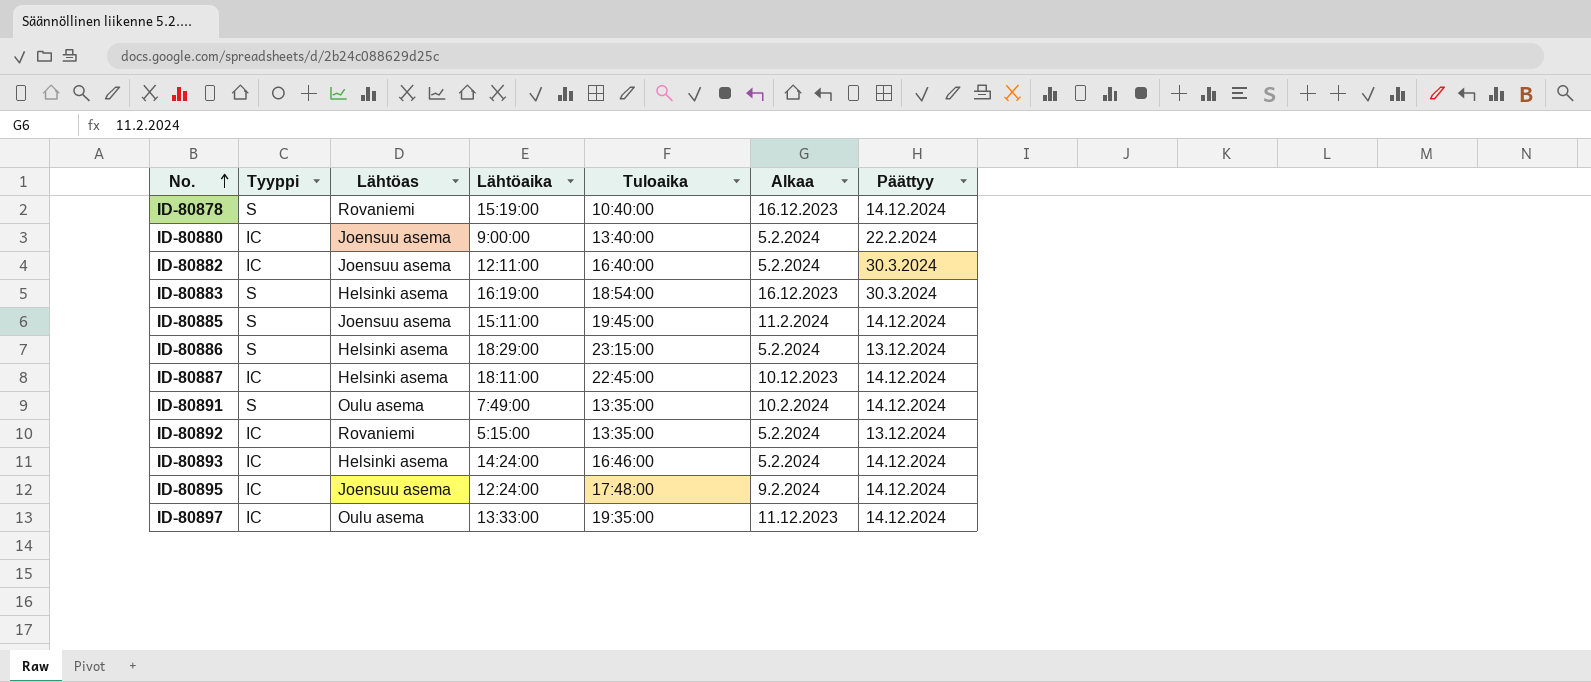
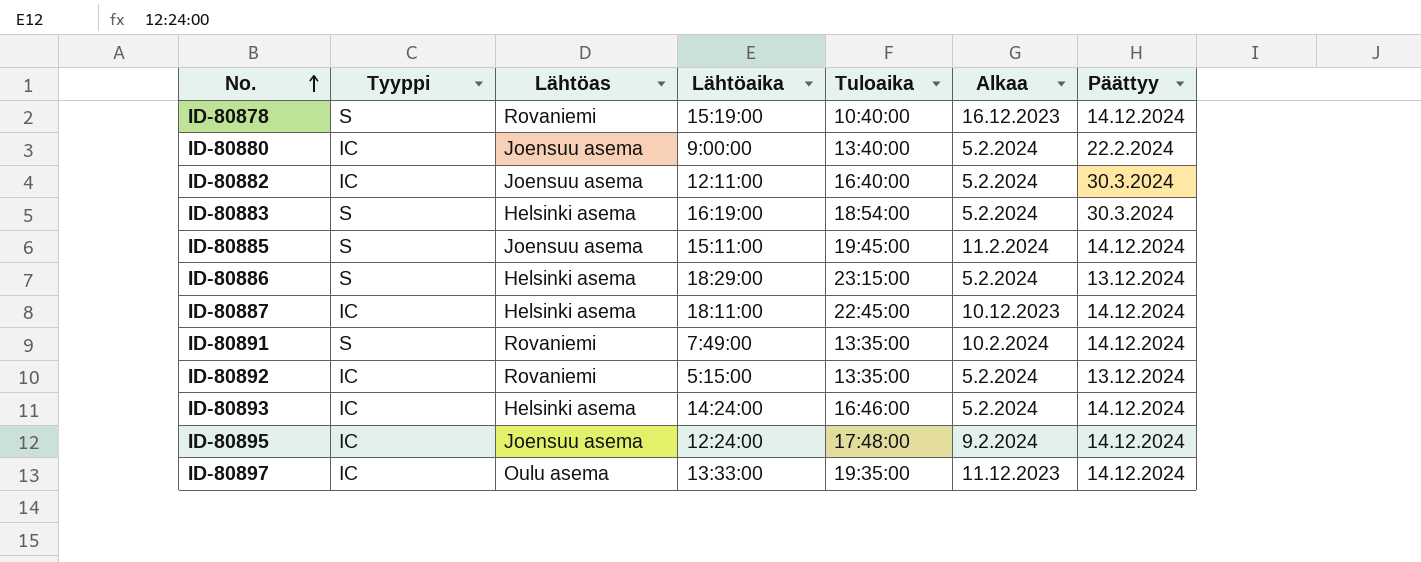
ID-80883 | Alkaa: 16.12.2023 -> 5.2.2024
ID-80891 | Lähtöas: Oulu asema -> Rovaniemi

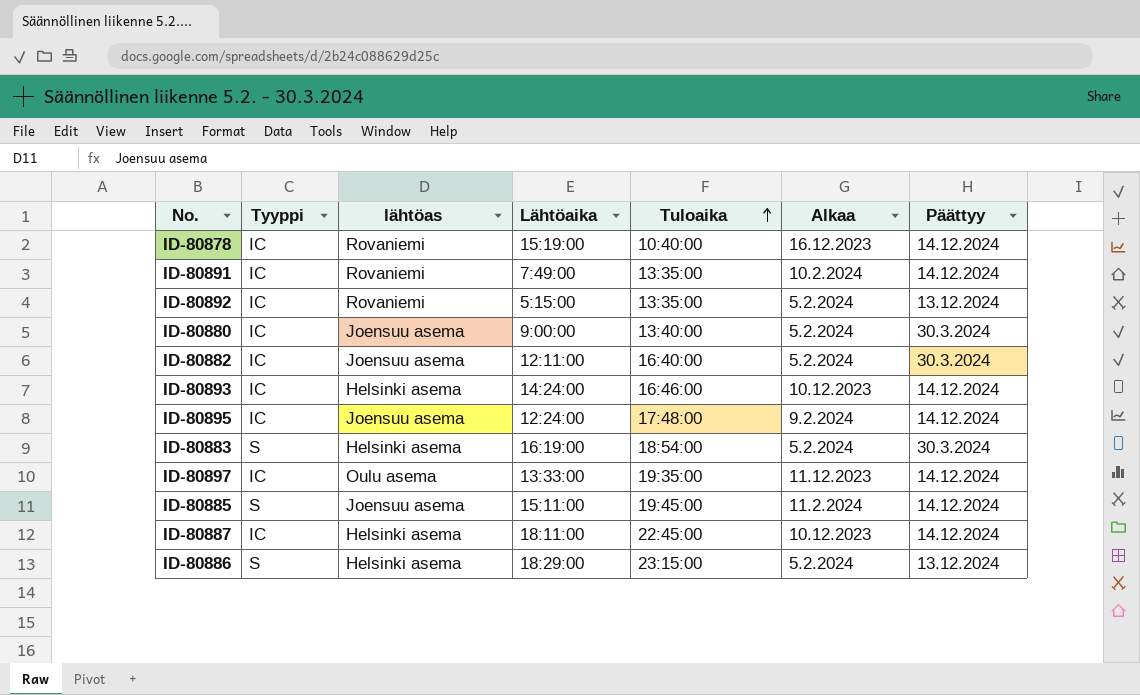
row order: No. ascending -> Tuloaika ascending
column name: Lähtöas -> lähtöas
ID-80878 | Tyyppi: S -> IC
ID-80891 | Tyyppi: S -> IC
ID-80880 | Päättyy: 22.2.2024 -> 30.3.2024
ID-80893 | Alkaa: 5.2.2024 -> 10.12.2023

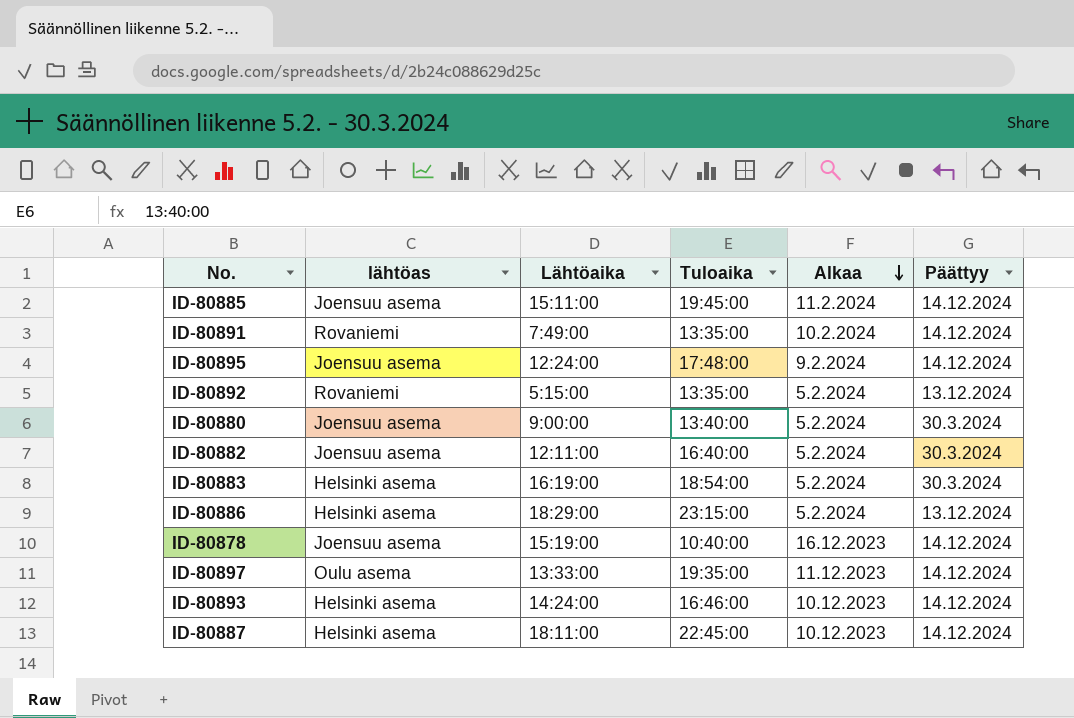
row order: Tuloaika ascending -> Alkaa descending
column Tyyppi | position: 2 -> none
ID-80878 | lähtöas: Rovaniemi -> Joensuu asema

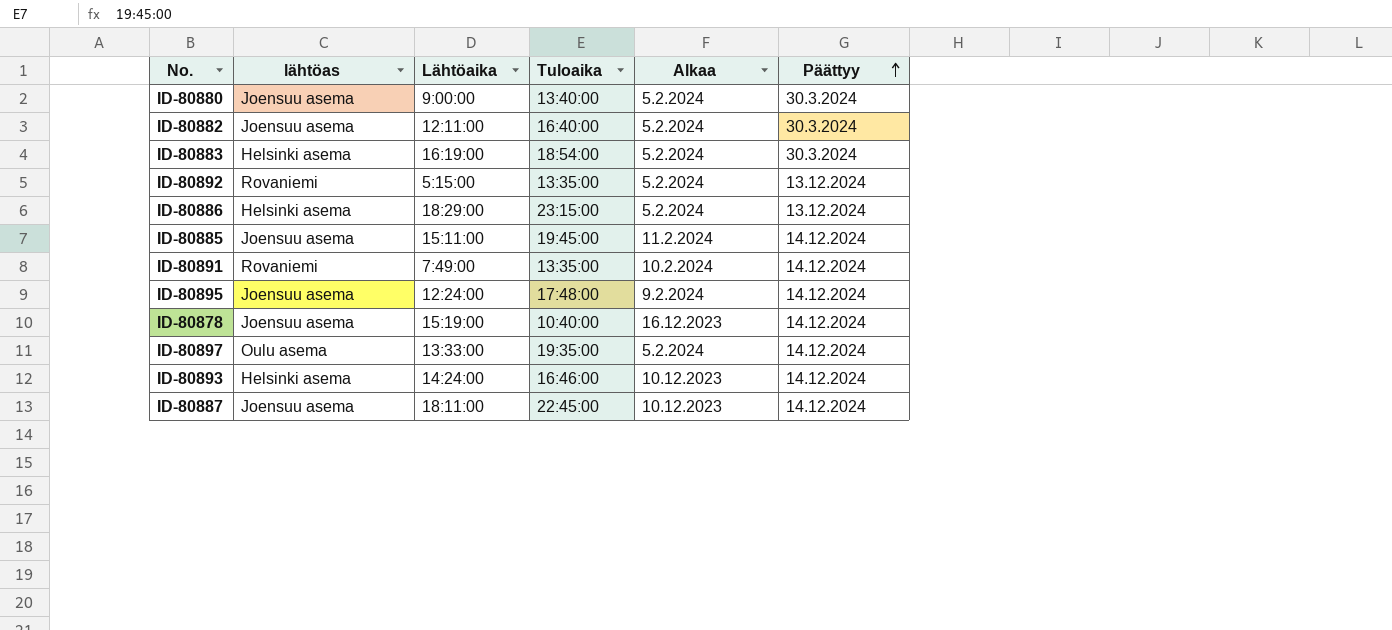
row order: Alkaa descending -> Päättyy ascending
ID-80897 | Alkaa: 11.12.2023 -> 5.2.2024
ID-80887 | lähtöas: Helsinki asema -> Joensuu asema

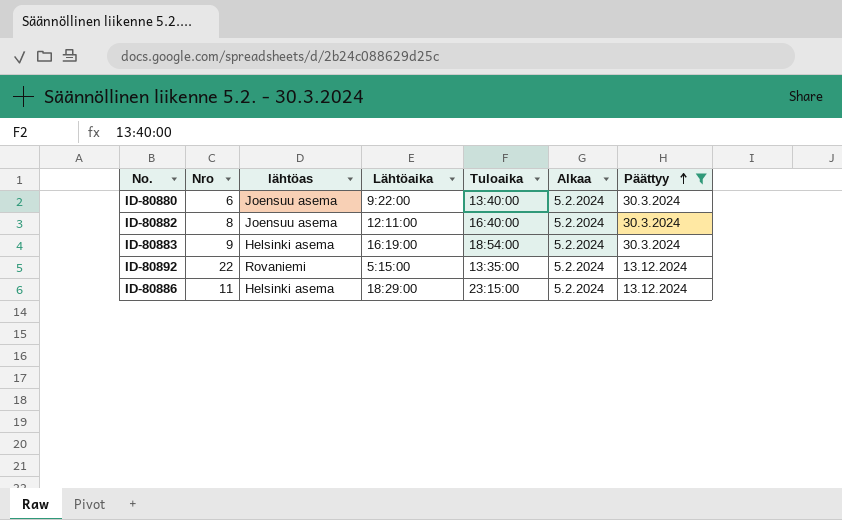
filter: none -> Päättyy != 14.12.2024
column Nro | position: none -> 2
ID-80880 | Lähtöaika: 9:00:00 -> 9:22:00

